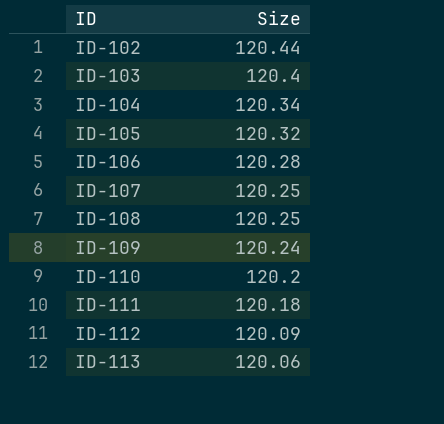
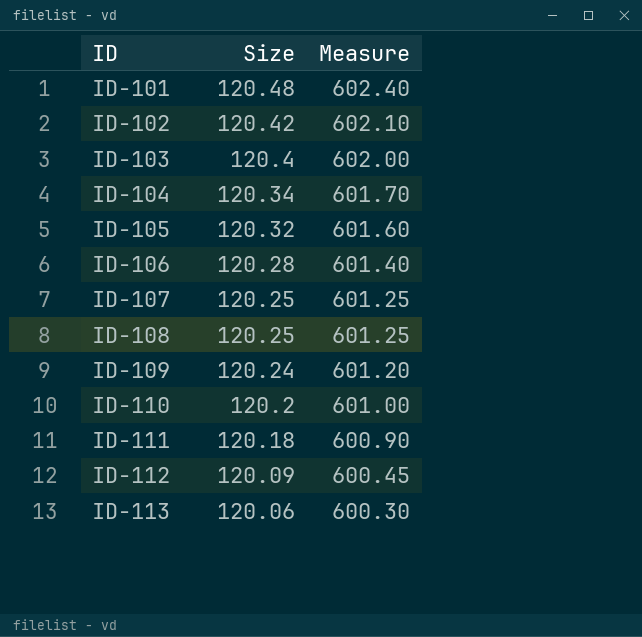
column Measure | formula: none -> [Size] * 5
row ID-101: none -> 120.48 | 602.40
ID-102 | Size: 120.44 -> 120.42

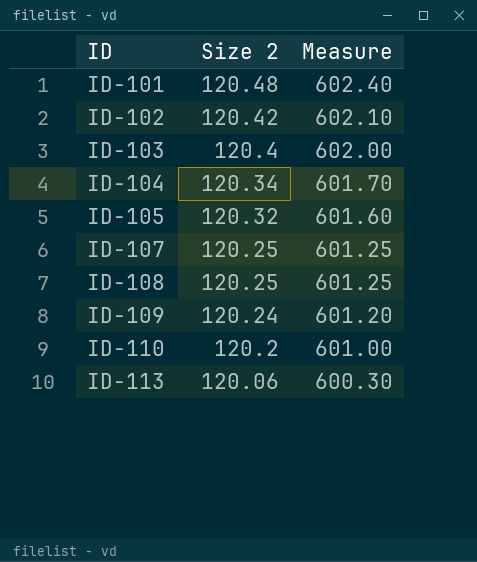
column name: Size -> Size 2
row ID-106: 120.28 | 601.40 -> none
row ID-111: 120.18 | 600.90 -> none
row ID-112: 120.09 | 600.45 -> none

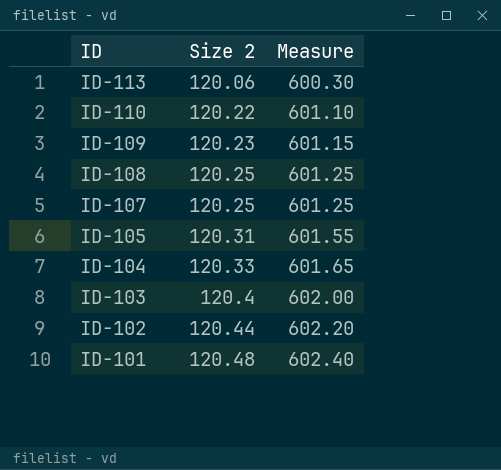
row order: ID ascending -> ID descending
ID-110 | Size 2: 120.2 -> 120.22
ID-110 | Measure: 601.00 -> 601.10
ID-109 | Size 2: 120.24 -> 120.23
ID-109 | Measure: 601.20 -> 601.15
ID-105 | Size 2: 120.32 -> 120.31
ID-105 | Measure: 601.60 -> 601.55
ID-104 | Size 2: 120.34 -> 120.33
ID-104 | Measure: 601.70 -> 601.65
ID-102 | Size 2: 120.42 -> 120.44
ID-102 | Measure: 602.10 -> 602.20

